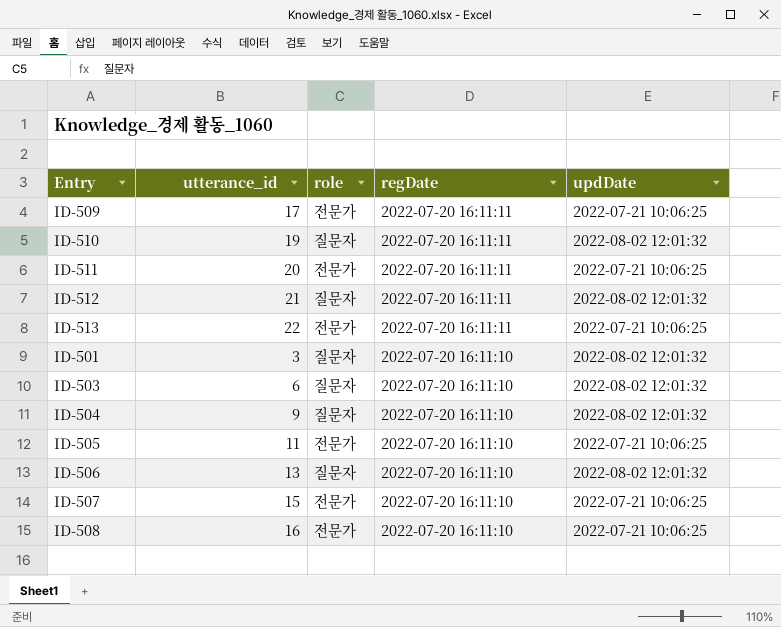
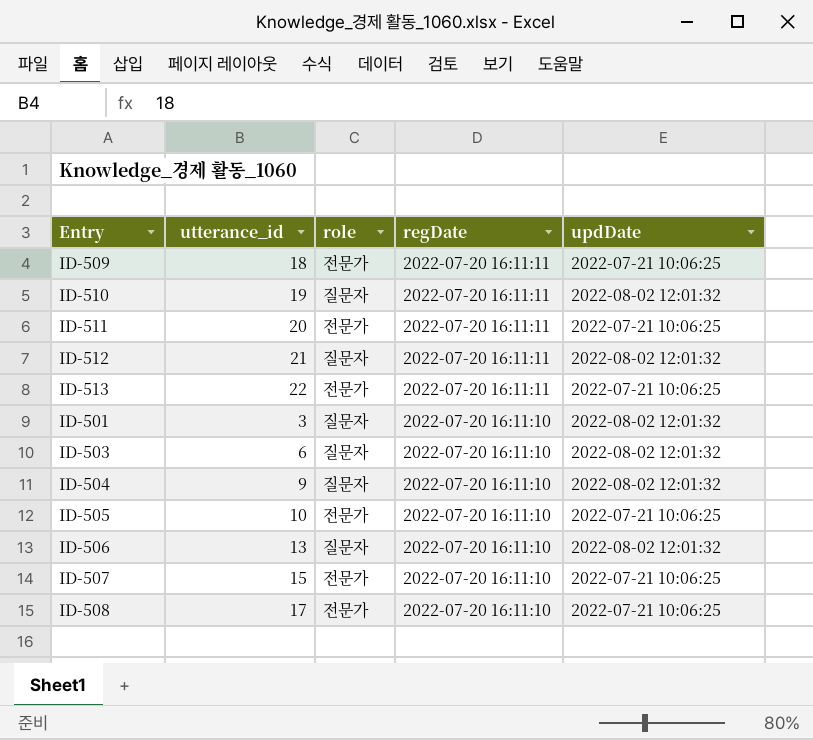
ID-509 | utterance_id: 17 -> 18
ID-505 | utterance_id: 11 -> 10
ID-508 | utterance_id: 16 -> 17

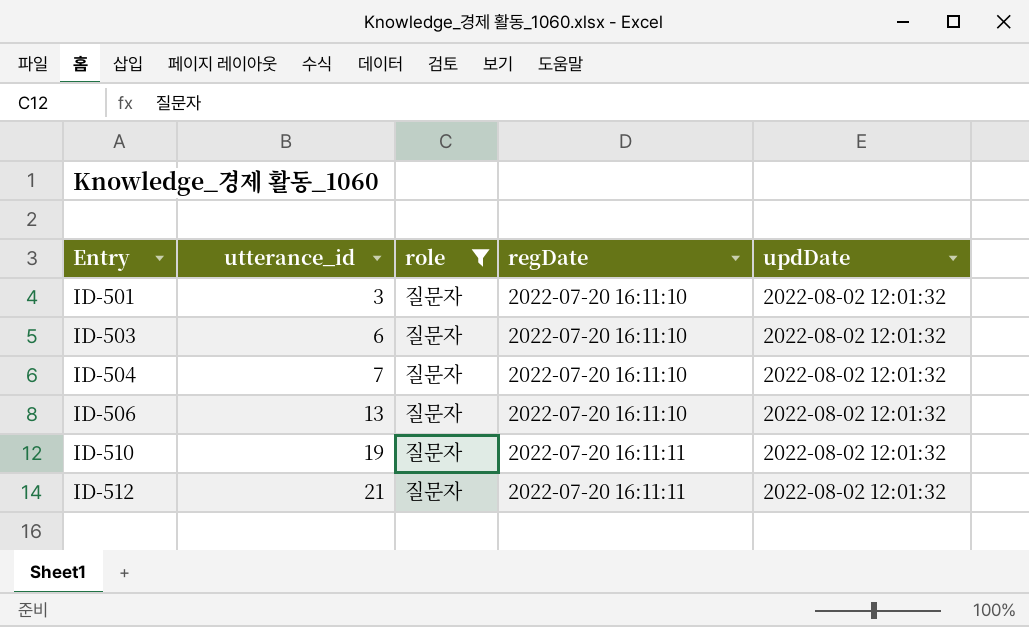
filter: none -> role = 질문자
row order: regDate descending -> Entry ascending
ID-504 | utterance_id: 9 -> 7

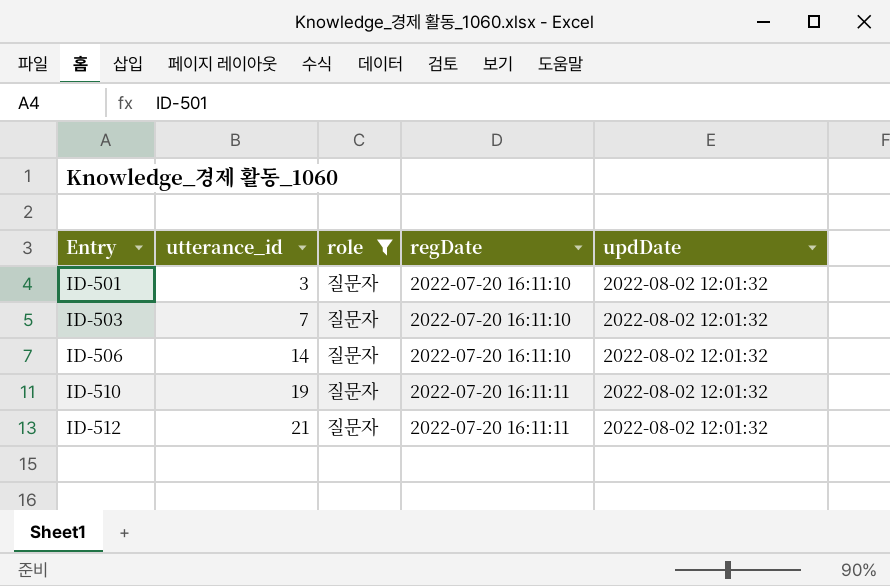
row ID-504: 7 | 질문자 | 2022-07-20 16:11:10 | 2022-08-02 12:01:32 -> none
ID-503 | utterance_id: 6 -> 7
ID-506 | utterance_id: 13 -> 14

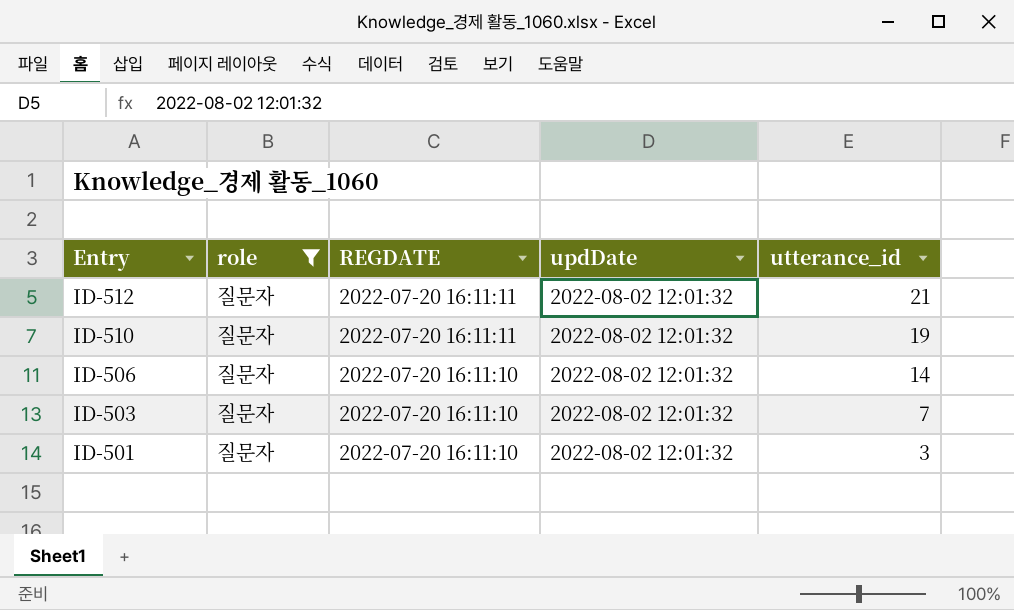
row order: Entry ascending -> Entry descending
column name: regDate -> REGDATE
column utterance_id | position: 2 -> 5

